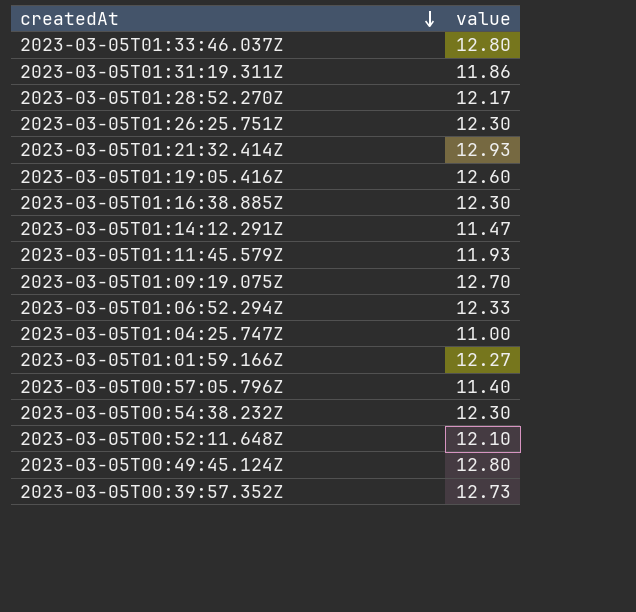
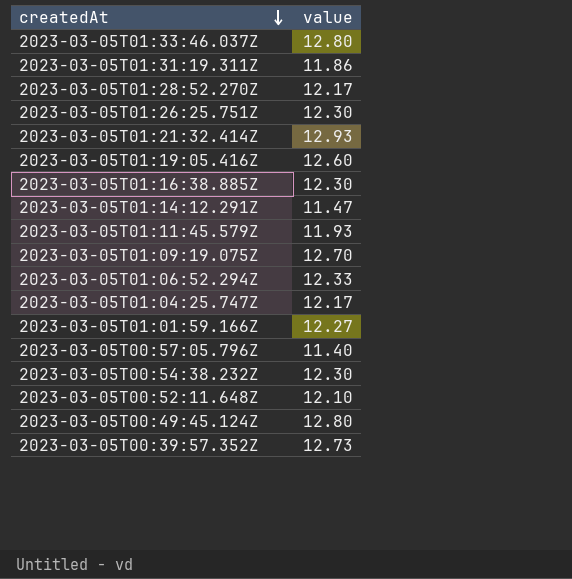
2023-03-05T01:04:25.747Z | value: 11.00 -> 12.17

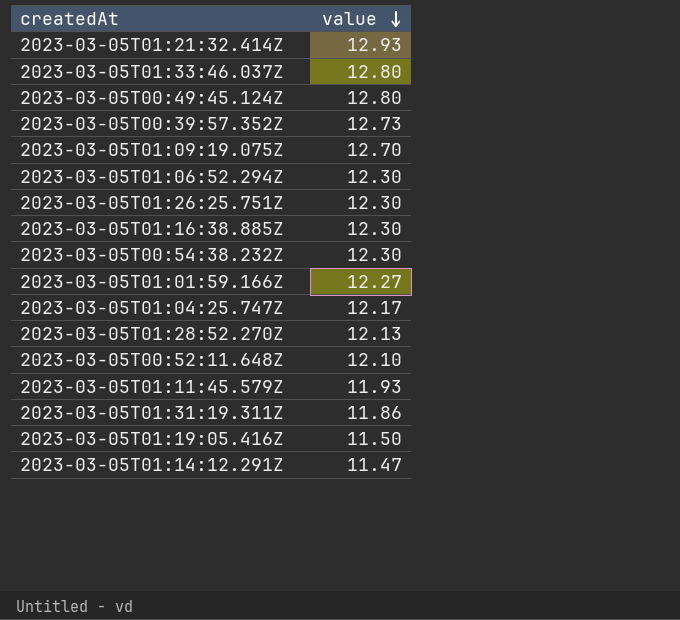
row order: createdAt descending -> value descending
row 2023-03-05T00:57:05.796Z: 11.40 -> none
2023-03-05T01:06:52.294Z | value: 12.33 -> 12.30
2023-03-05T01:28:52.270Z | value: 12.17 -> 12.13
2023-03-05T01:19:05.416Z | value: 12.60 -> 11.50

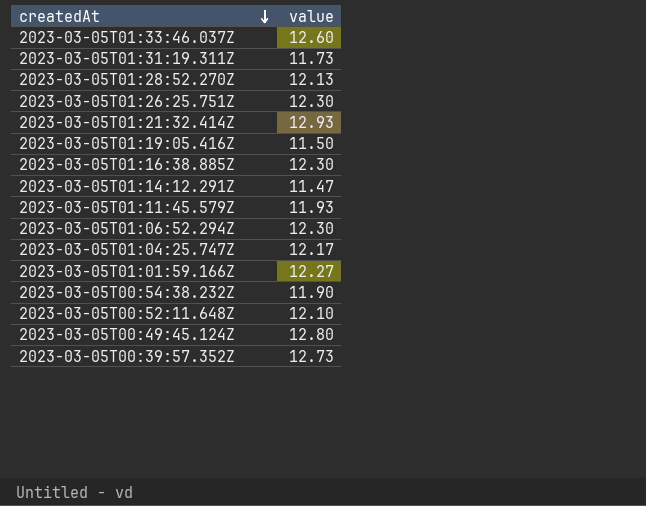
row order: value descending -> createdAt descending
row 2023-03-05T01:09:19.075Z: 12.70 -> none
2023-03-05T01:33:46.037Z | value: 12.80 -> 12.60
2023-03-05T01:31:19.311Z | value: 11.86 -> 11.73
2023-03-05T00:54:38.232Z | value: 12.30 -> 11.90

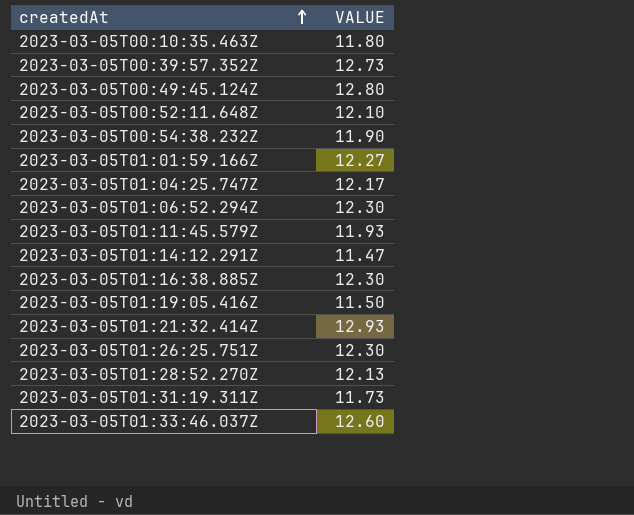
row order: createdAt descending -> createdAt ascending
column name: value -> VALUE
row 2023-03-05T00:10:35.463Z: none -> 11.80

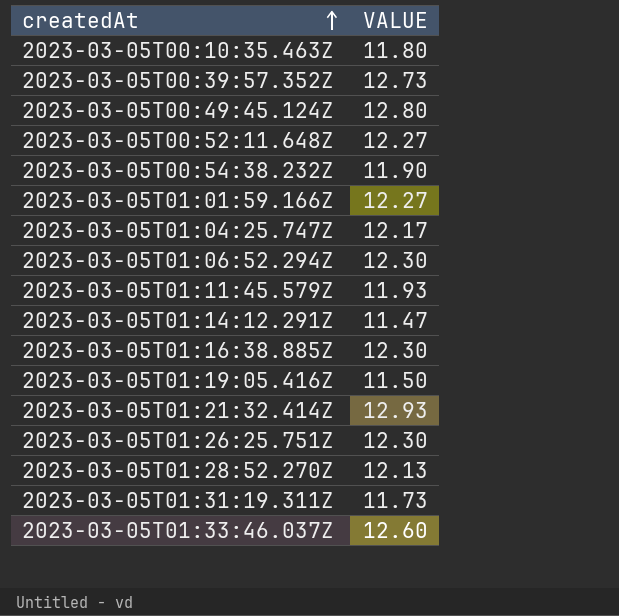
2023-03-05T00:52:11.648Z | VALUE: 12.10 -> 12.27

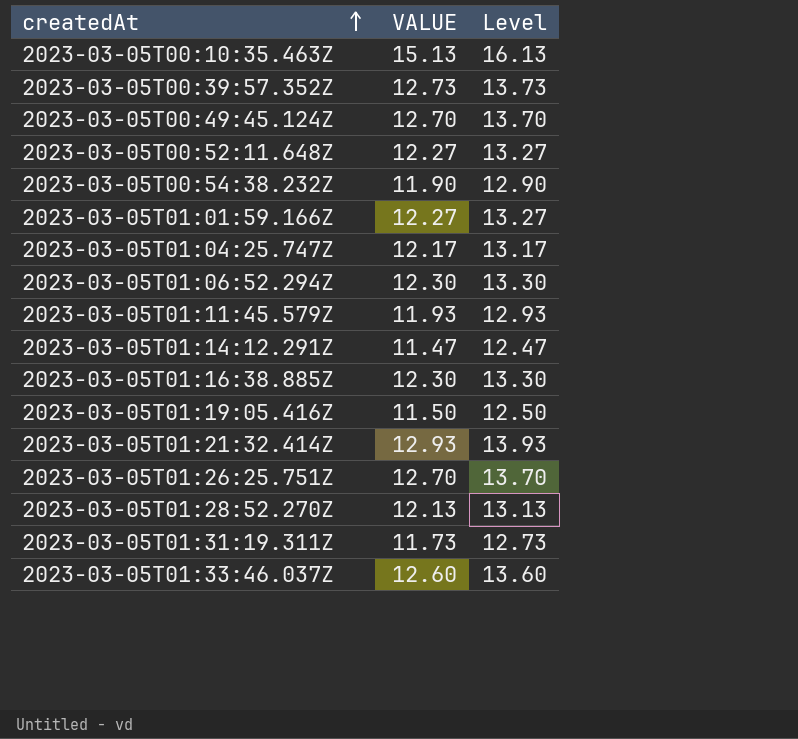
column Level | formula: none -> [VALUE] + 1
2023-03-05T00:10:35.463Z | VALUE: 11.80 -> 15.13
2023-03-05T00:49:45.124Z | VALUE: 12.80 -> 12.70
2023-03-05T01:26:25.751Z | VALUE: 12.30 -> 12.70

